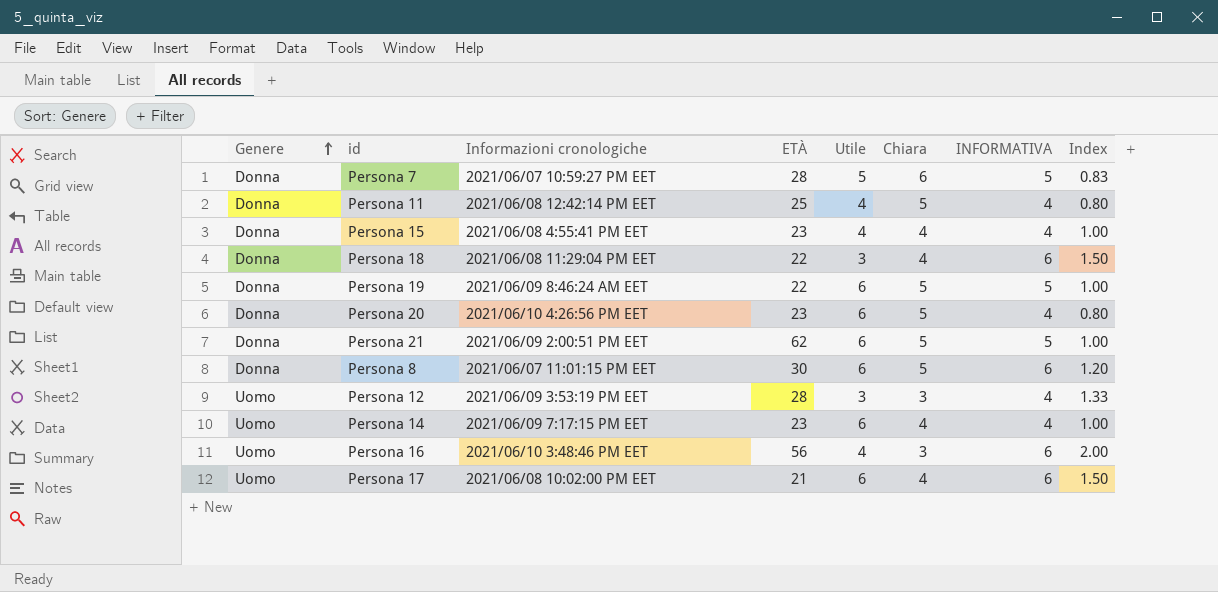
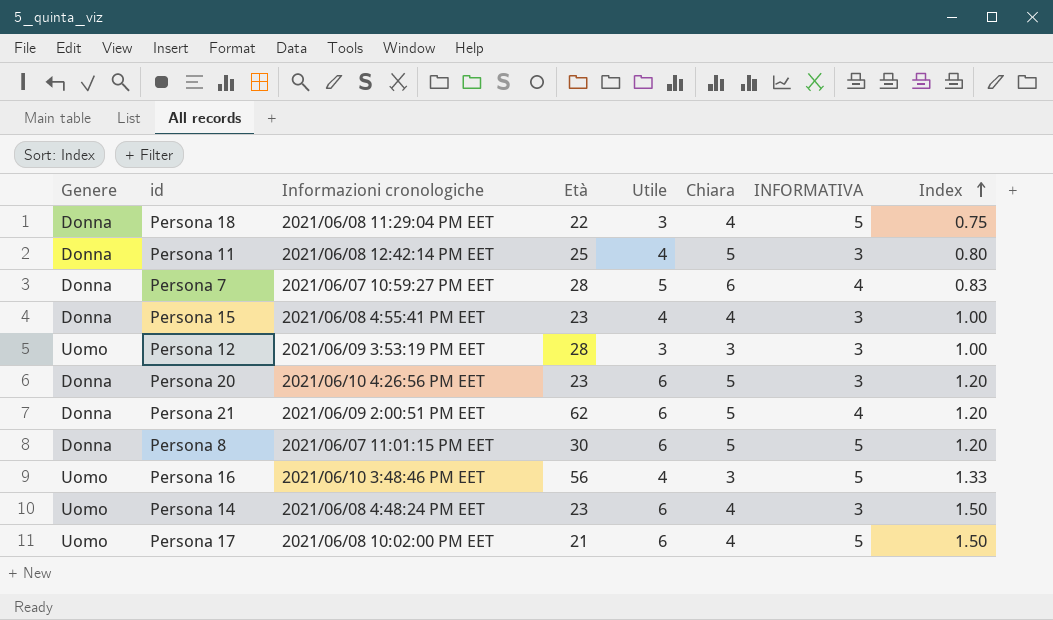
row order: Genere ascending -> Index ascending
column name: ETÀ -> Età
column Index | formula: [INFORMATIVA] / [Chiara] -> [Utile] / [Chiara]
row Persona 19: Donna | 2021/06/09 8:46:24 AM EET | 22 | 6 | 5 | 5 | 1.00 -> none
Persona 18 | INFORMATIVA: 6 -> 5
Persona 11 | INFORMATIVA: 4 -> 3
Persona 7 | INFORMATIVA: 5 -> 4
Persona 15 | INFORMATIVA: 4 -> 3
Persona 12 | INFORMATIVA: 4 -> 3
Persona 20 | INFORMATIVA: 4 -> 3
Persona 21 | INFORMATIVA: 5 -> 4
Persona 8 | INFORMATIVA: 6 -> 5
Persona 16 | INFORMATIVA: 6 -> 5
Persona 14 | Informazioni cronologiche: 2021/06/09 7:17:15 PM EET -> 2021/06/08 4:48:24 PM EET
Persona 14 | INFORMATIVA: 4 -> 3
Persona 17 | INFORMATIVA: 6 -> 5

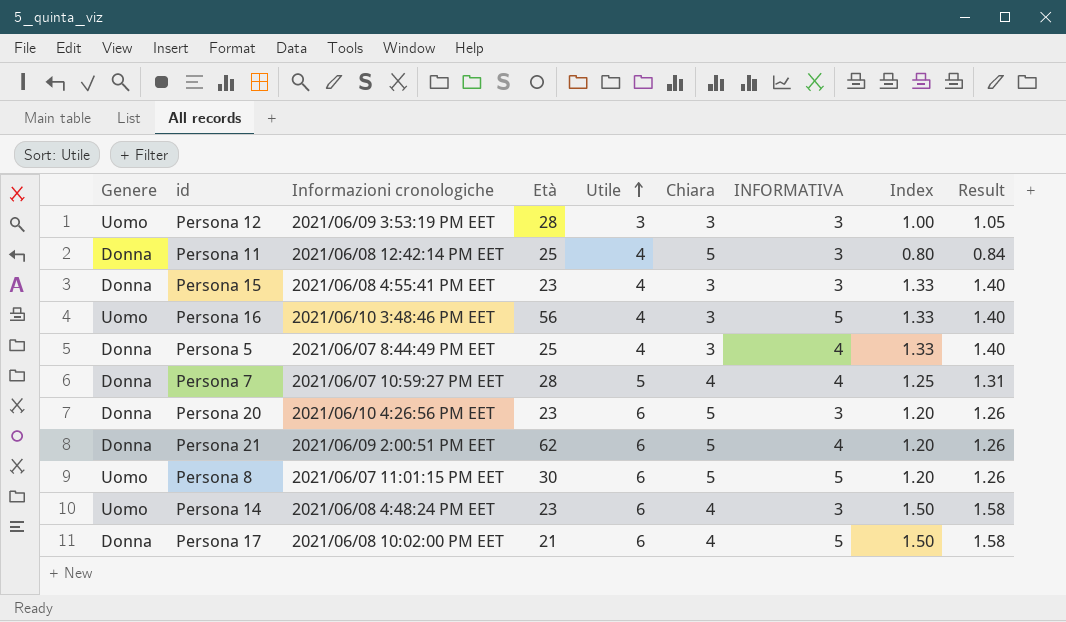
row order: Index ascending -> Utile ascending
column Result | formula: none -> [Index] * 1.05
row Persona 18: Donna | 2021/06/08 11:29:04 PM EET | 22 | 3 | 4 | 5 | 0.75 -> none
Persona 15 | Chiara: 4 -> 3
Persona 15 | Index: 1.00 -> 1.33
row Persona 5: none -> Donna | 2021/06/07 8:44:49 PM EET | 25 | 4 | 3 | 4 | 1.33 | 1.40
Persona 7 | Chiara: 6 -> 4
Persona 7 | Index: 0.83 -> 1.25
Persona 8 | Genere: Donna -> Uomo
Persona 17 | Genere: Uomo -> Donna

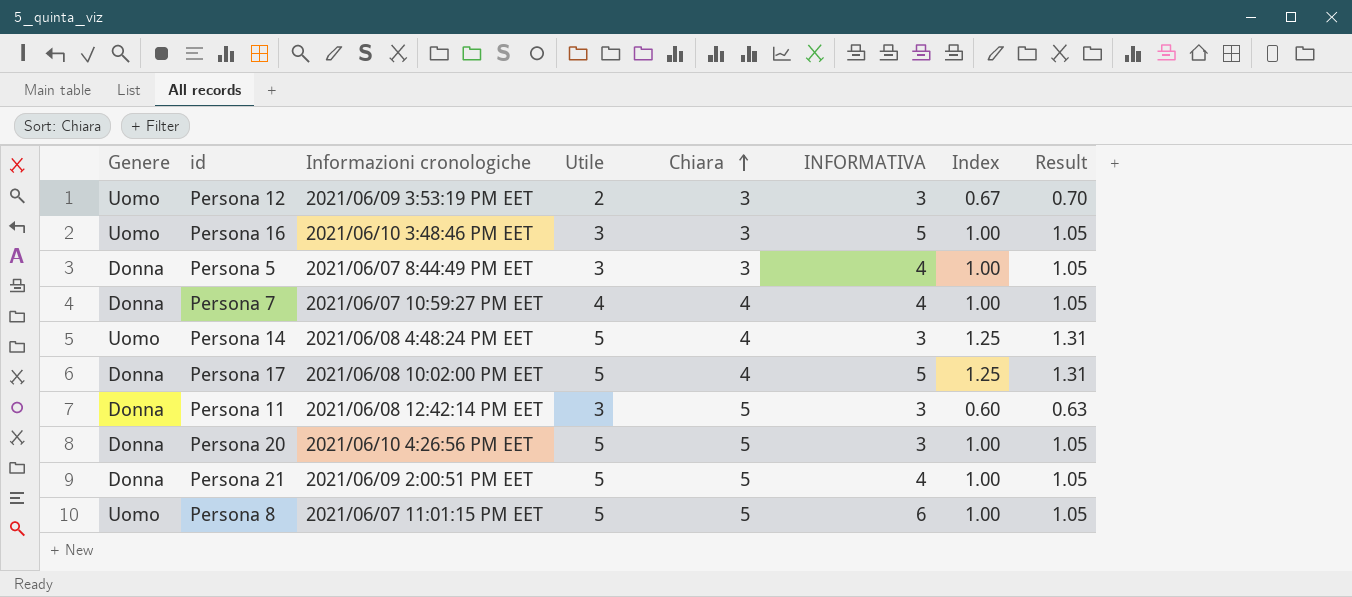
row order: Utile ascending -> Chiara ascending
column Età | position: 4 -> none
row Persona 15: Donna | 2021/06/08 4:55:41 PM EET | 23 | 4 | 3 | 3 | 1.33 | 1.40 -> none
Persona 12 | Utile: 3 -> 2
Persona 12 | Index: 1.00 -> 0.67
Persona 12 | Result: 1.05 -> 0.70
Persona 16 | Utile: 4 -> 3
Persona 16 | Index: 1.33 -> 1.00
Persona 16 | Result: 1.40 -> 1.05
Persona 5 | Utile: 4 -> 3
Persona 5 | Index: 1.33 -> 1.00
Persona 5 | Result: 1.40 -> 1.05
Persona 7 | Utile: 5 -> 4
Persona 7 | Index: 1.25 -> 1.00
Persona 7 | Result: 1.31 -> 1.05
Persona 14 | Utile: 6 -> 5
Persona 14 | Index: 1.50 -> 1.25
Persona 14 | Result: 1.58 -> 1.31
Persona 17 | Utile: 6 -> 5
Persona 17 | Index: 1.50 -> 1.25
Persona 17 | Result: 1.58 -> 1.31
Persona 11 | Utile: 4 -> 3
Persona 11 | Index: 0.80 -> 0.60
Persona 11 | Result: 0.84 -> 0.63
Persona 20 | Utile: 6 -> 5
Persona 20 | Index: 1.20 -> 1.00
Persona 20 | Result: 1.26 -> 1.05
Persona 21 | Utile: 6 -> 5
Persona 21 | Index: 1.20 -> 1.00
Persona 21 | Result: 1.26 -> 1.05
Persona 8 | Utile: 6 -> 5
Persona 8 | INFORMATIVA: 5 -> 6
Persona 8 | Index: 1.20 -> 1.00
Persona 8 | Result: 1.26 -> 1.05

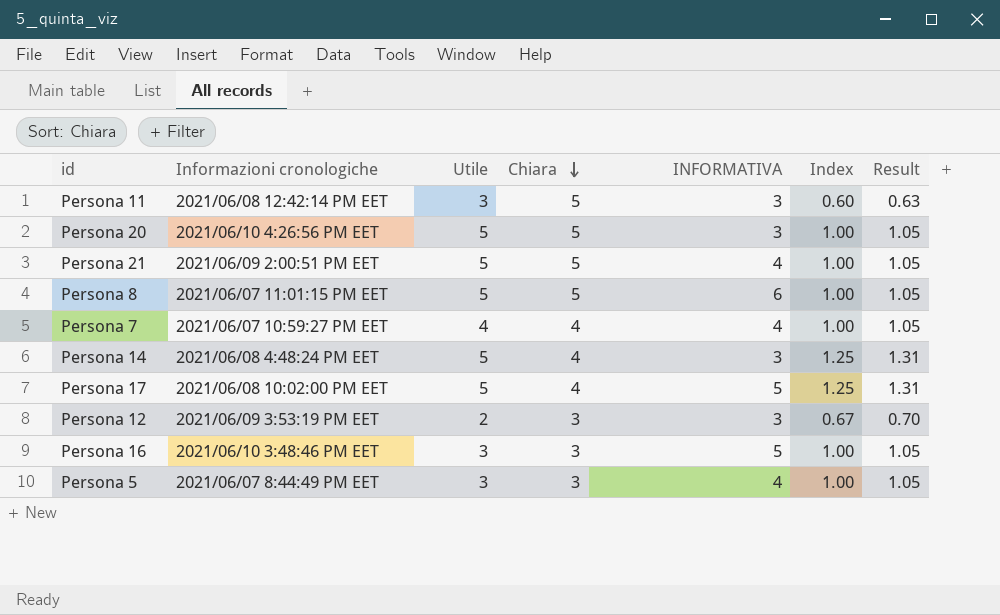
row order: Chiara ascending -> Chiara descending
column Genere | position: 1 -> none

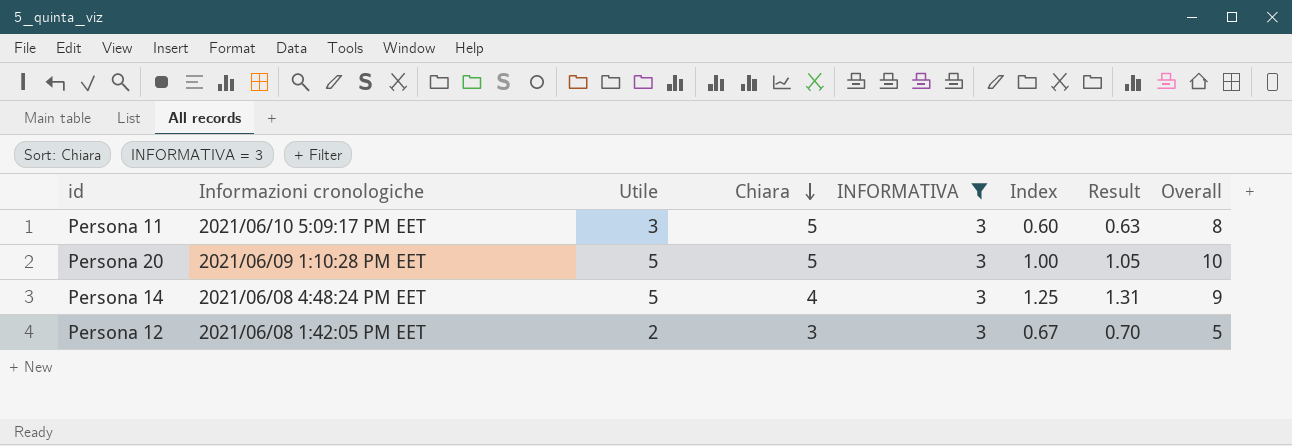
filter: none -> INFORMATIVA = 3
column Overall | formula: none -> [Utile] + [Chiara]
Persona 11 | Informazioni cronologiche: 2021/06/08 12:42:14 PM EET -> 2021/06/10 5:09:17 PM EET
Persona 20 | Informazioni cronologiche: 2021/06/10 4:26:56 PM EET -> 2021/06/09 1:10:28 PM EET
Persona 12 | Informazioni cronologiche: 2021/06/09 3:53:19 PM EET -> 2021/06/08 1:42:05 PM EET

